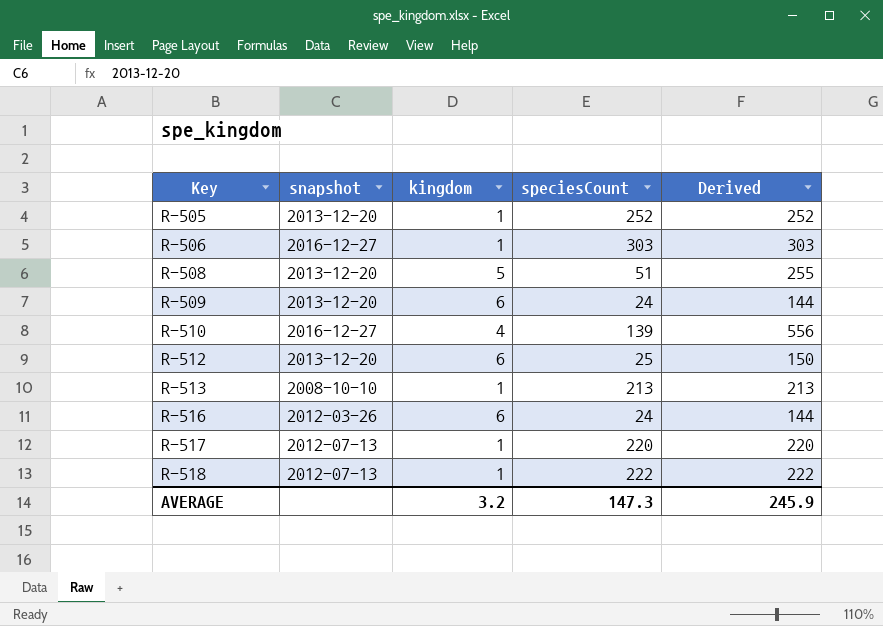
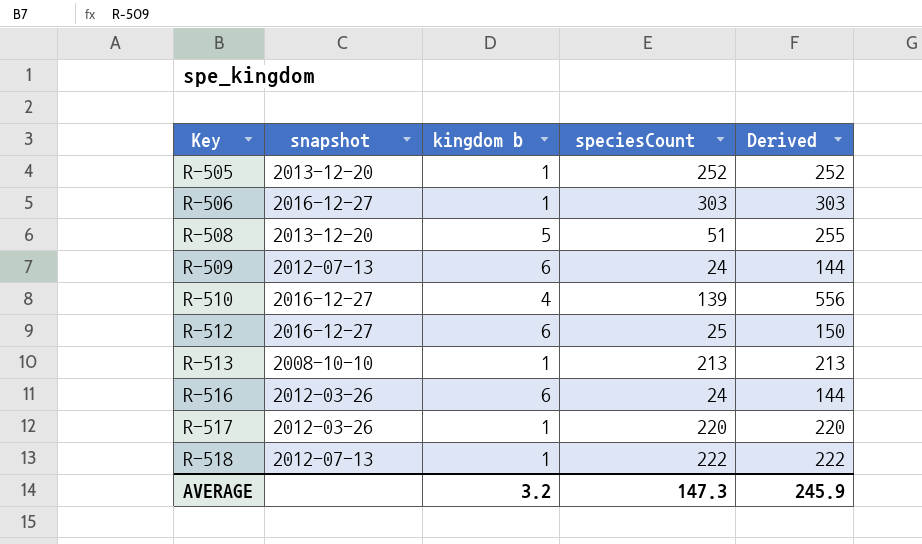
column name: kingdom -> kingdom b
R-509 | snapshot: 2013-12-20 -> 2012-07-13
R-512 | snapshot: 2013-12-20 -> 2016-12-27
R-517 | snapshot: 2012-07-13 -> 2012-03-26

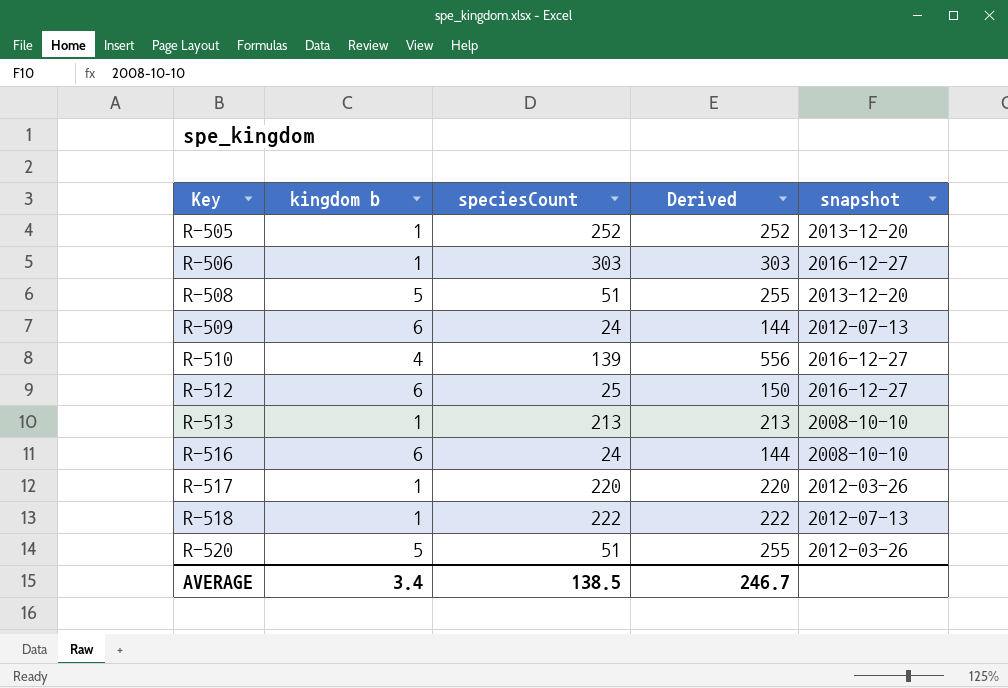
column snapshot | position: 2 -> 5
R-516 | snapshot: 2012-03-26 -> 2008-10-10
row R-520: none -> 5 | 51 | 255 | 2012-03-26
AVERAGE | kingdom b: 3.2 -> 3.4
AVERAGE | speciesCount: 147.3 -> 138.5
AVERAGE | Derived: 245.9 -> 246.7

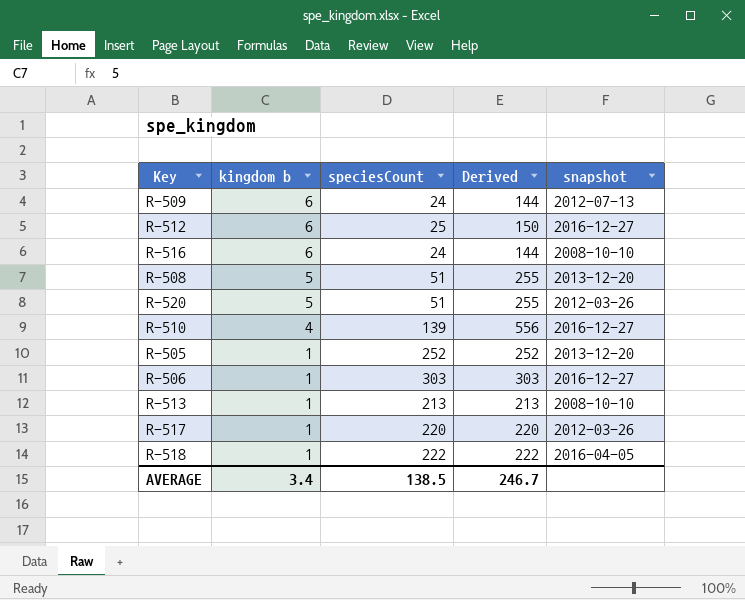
row order: Key ascending -> kingdom b descending
R-518 | snapshot: 2012-07-13 -> 2016-04-05

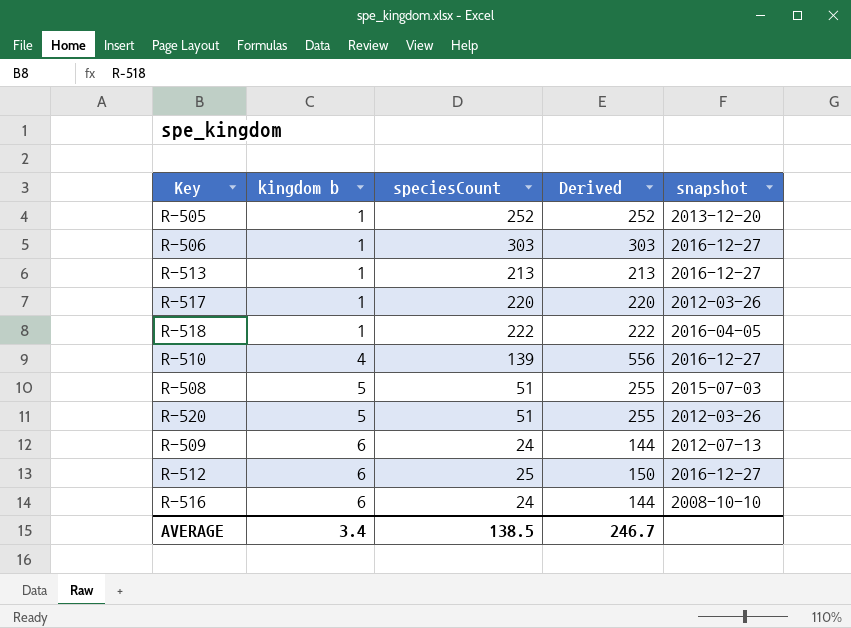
row order: kingdom b descending -> kingdom b ascending
R-513 | snapshot: 2008-10-10 -> 2016-12-27
R-508 | snapshot: 2013-12-20 -> 2015-07-03

